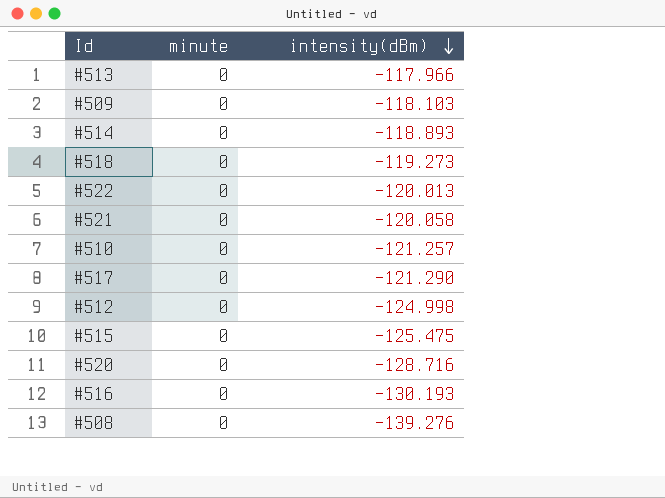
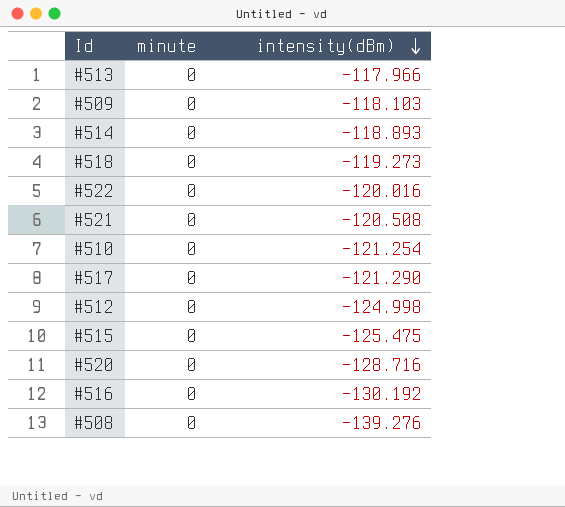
#522 | intensity(dBm): -120.013 -> -120.016
#521 | intensity(dBm): -120.058 -> -120.508
#510 | intensity(dBm): -121.257 -> -121.254
#516 | intensity(dBm): -130.193 -> -130.192

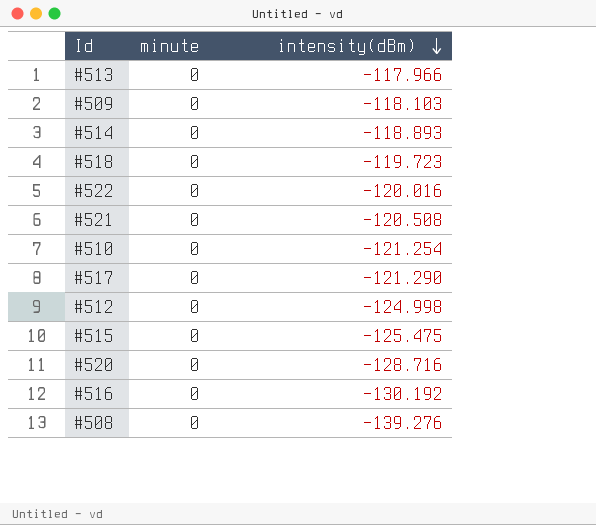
#518 | intensity(dBm): -119.273 -> -119.723

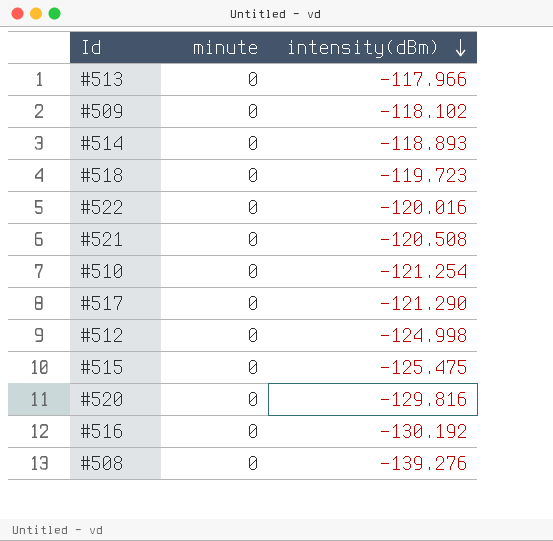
#509 | intensity(dBm): -118.103 -> -118.102
#520 | intensity(dBm): -128.716 -> -129.816

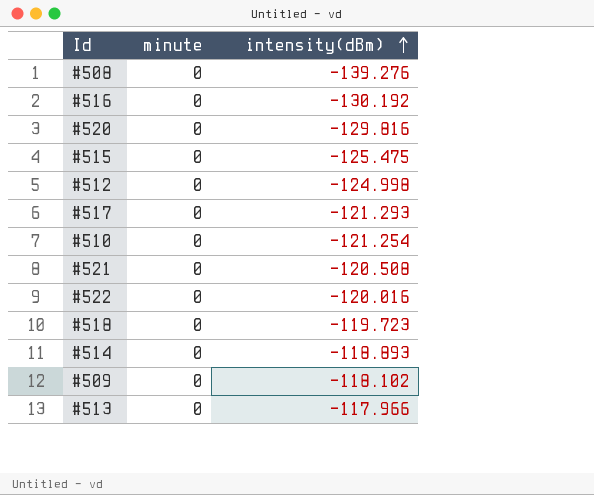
row order: intensity(dBm) descending -> intensity(dBm) ascending
#517 | intensity(dBm): -121.290 -> -121.293

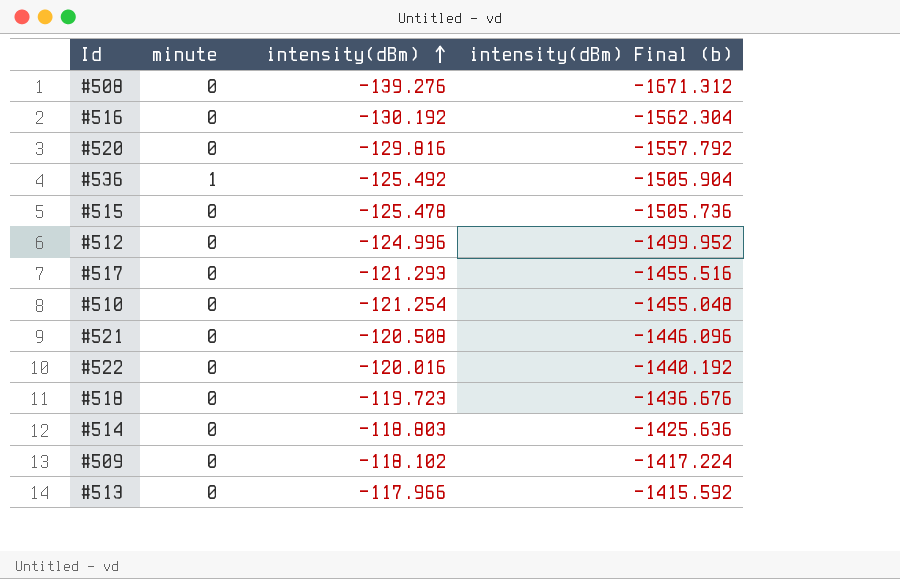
column intensity(dBm) Final (b) | formula: none -> [intensity(dBm)] * 12
row #536: none -> 1 | -125.492 | -1505.904
#515 | intensity(dBm): -125.475 -> -125.478
#512 | intensity(dBm): -124.998 -> -124.996
#514 | intensity(dBm): -118.893 -> -118.803

